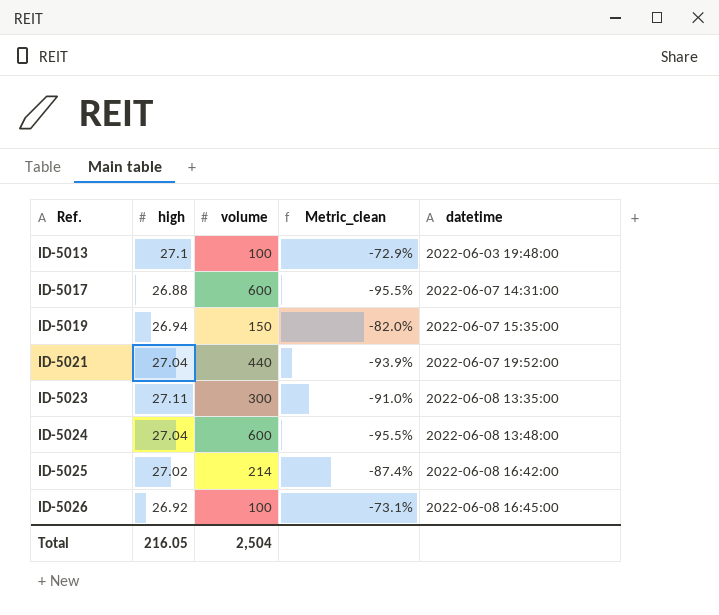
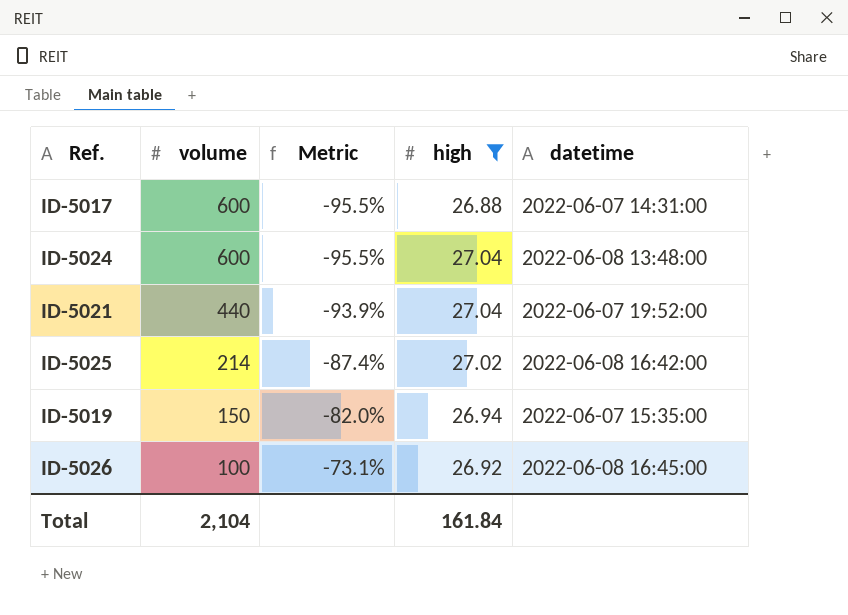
filter: none -> high <= 27.04
row order: Ref. ascending -> volume descending
column name: Metric_clean -> Metric
column high | position: 2 -> 4
Total | volume: 2,504 -> 2,104
Total | high: 216.05 -> 161.84

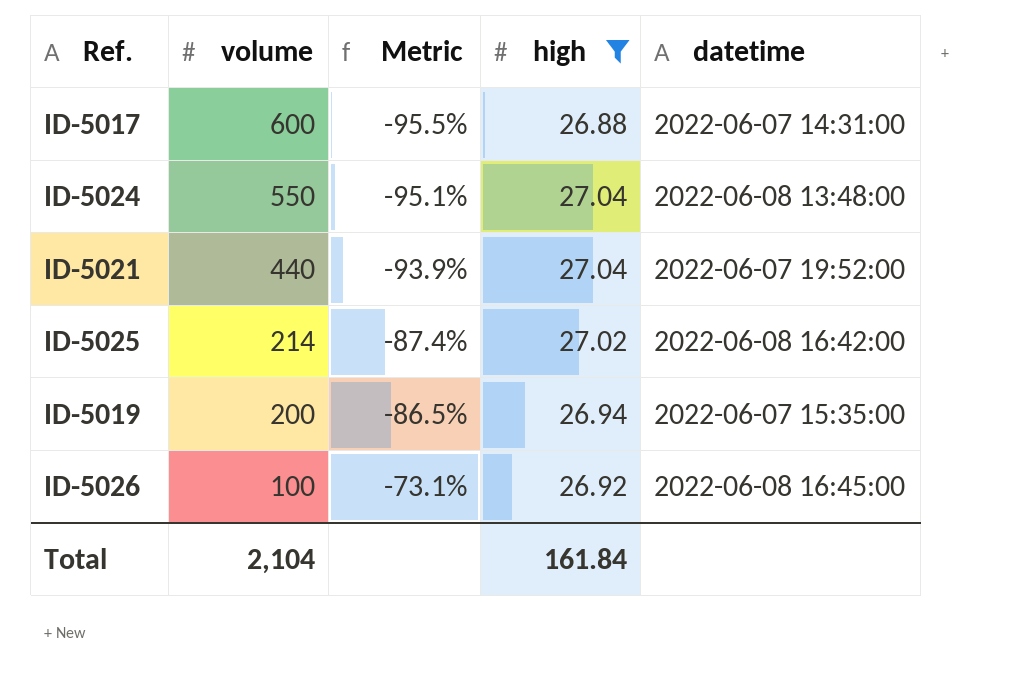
ID-5024 | volume: 600 -> 550
ID-5024 | Metric: -95.5% -> -95.1%
ID-5019 | volume: 150 -> 200
ID-5019 | Metric: -82.0% -> -86.5%

